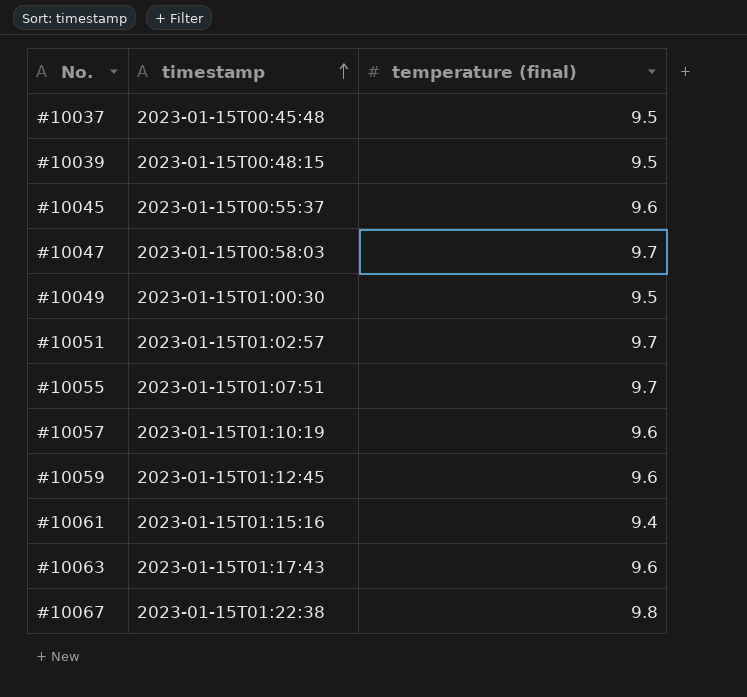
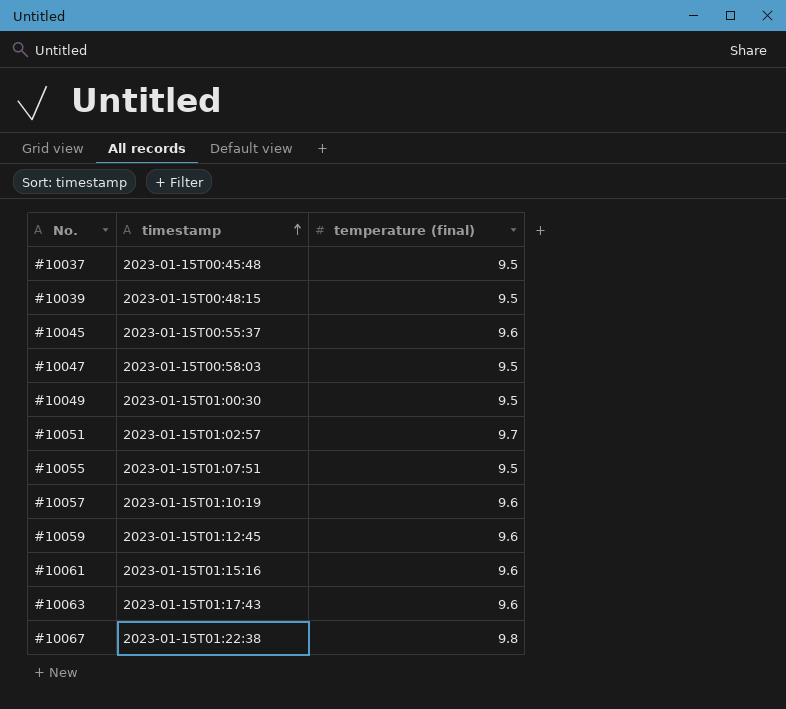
#10047 | temperature (final): 9.7 -> 9.5
#10055 | temperature (final): 9.7 -> 9.5
#10061 | temperature (final): 9.4 -> 9.6

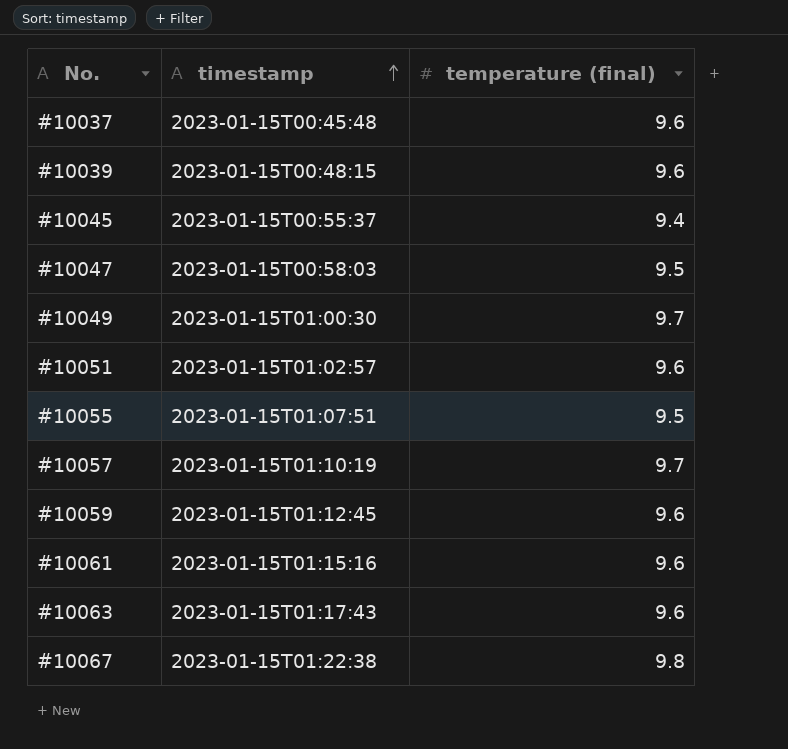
#10037 | temperature (final): 9.5 -> 9.6
#10039 | temperature (final): 9.5 -> 9.6
#10045 | temperature (final): 9.6 -> 9.4
#10049 | temperature (final): 9.5 -> 9.7
#10051 | temperature (final): 9.7 -> 9.6
#10057 | temperature (final): 9.6 -> 9.7

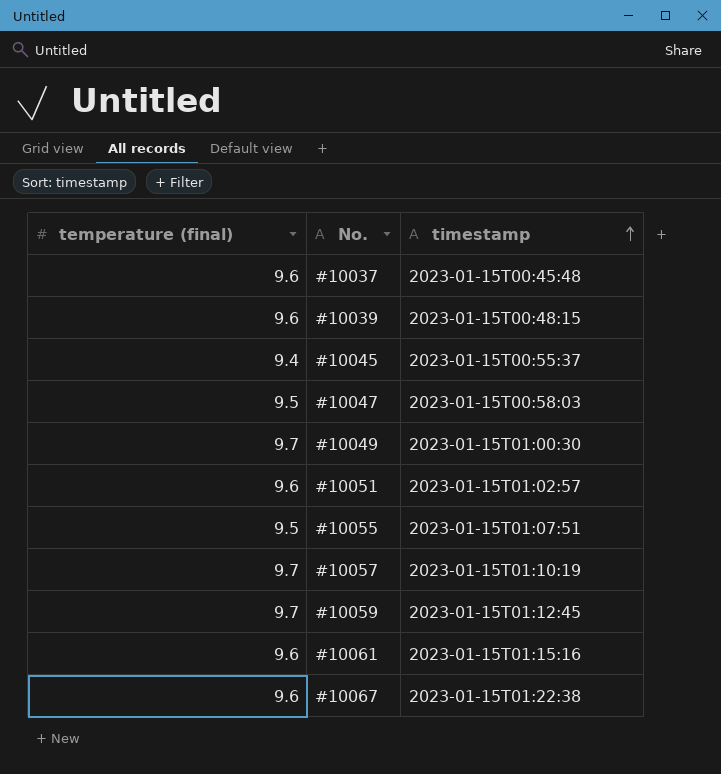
column temperature (final) | position: 3 -> 1
row #10063: 2023-01-15T01:17:43 | 9.6 -> none
#10059 | temperature (final): 9.6 -> 9.7
#10067 | temperature (final): 9.8 -> 9.6

